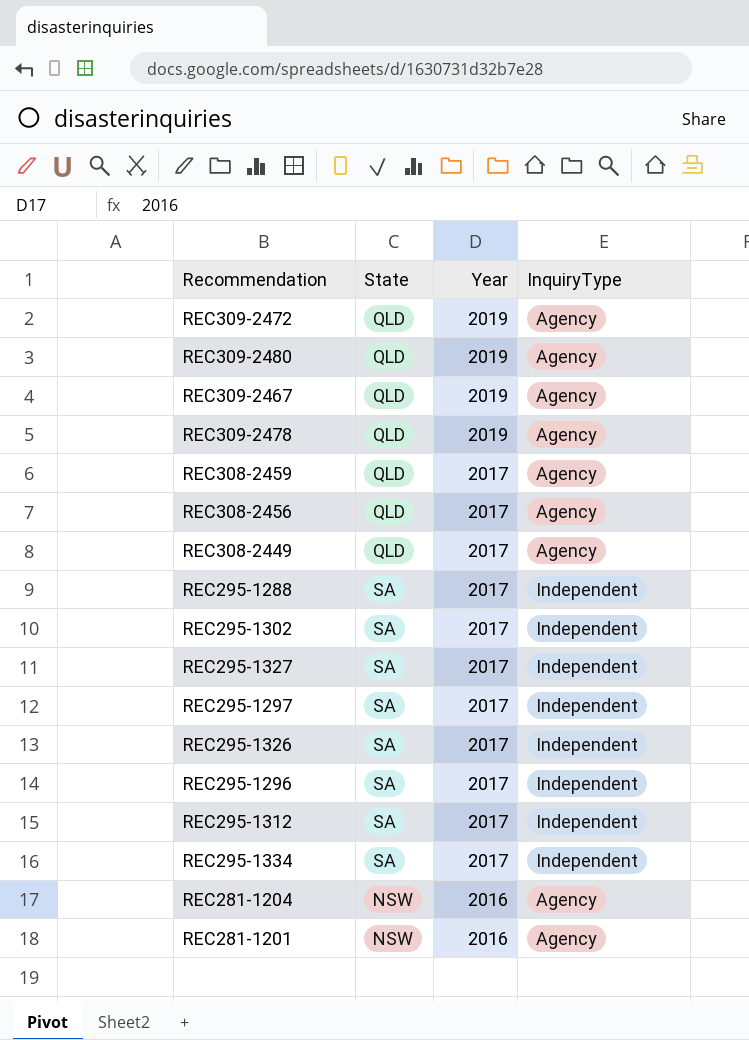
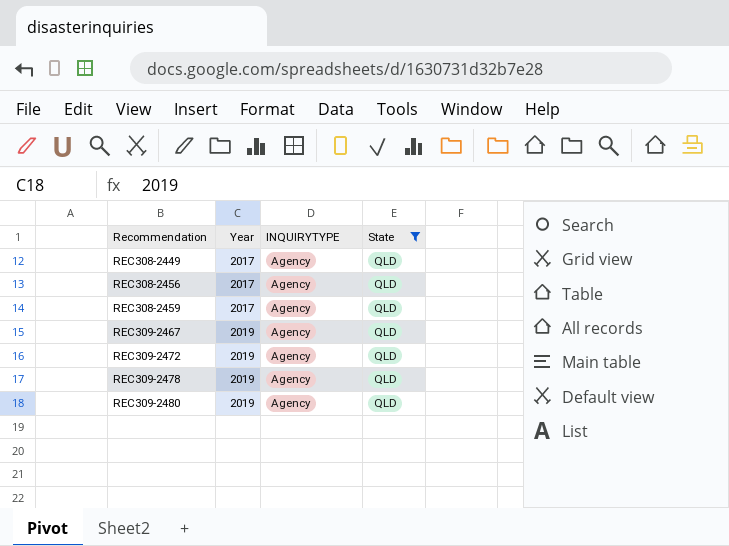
filter: none -> State = QLD
row order: Year descending -> Recommendation ascending
column name: InquiryType -> INQUIRYTYPE
column State | position: 2 -> 4

